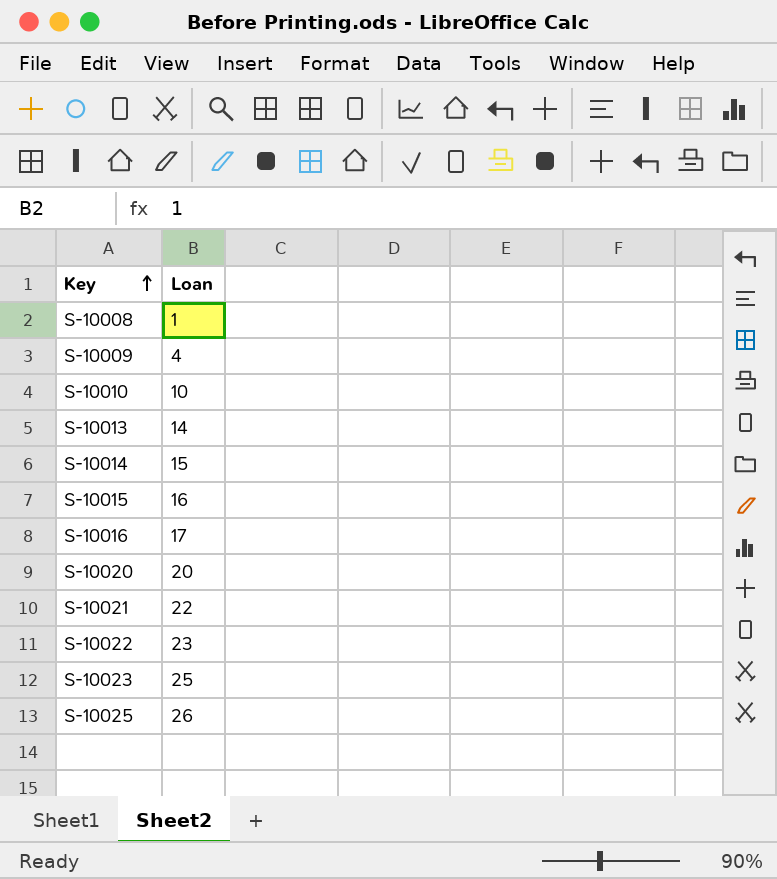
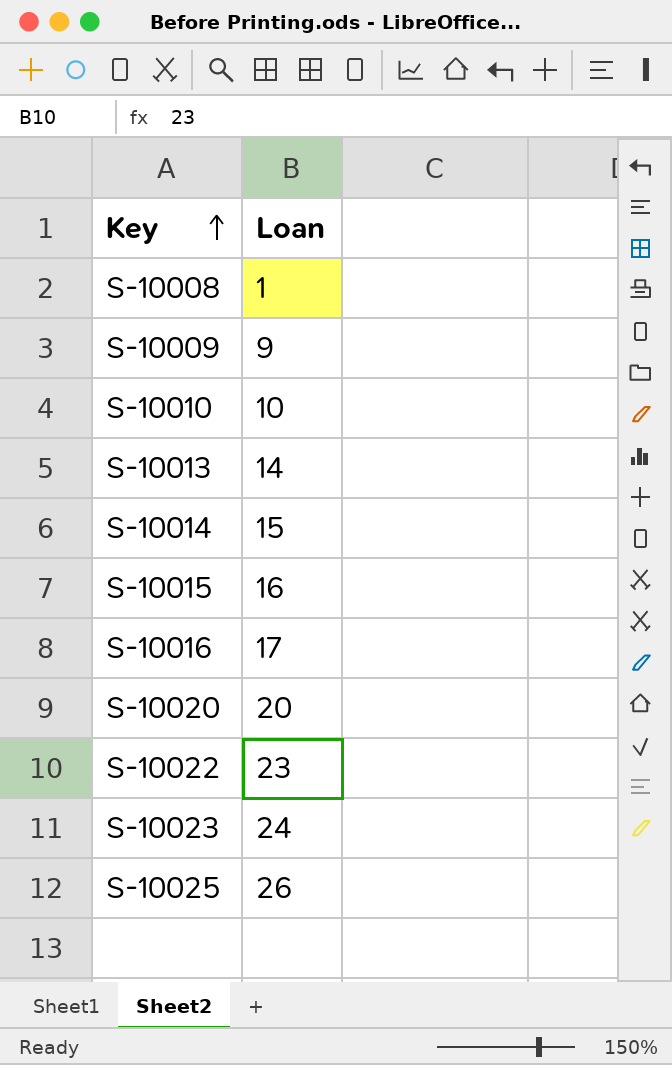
row S-10021: 22 -> none
S-10009 | Loan: 4 -> 9
S-10023 | Loan: 25 -> 24

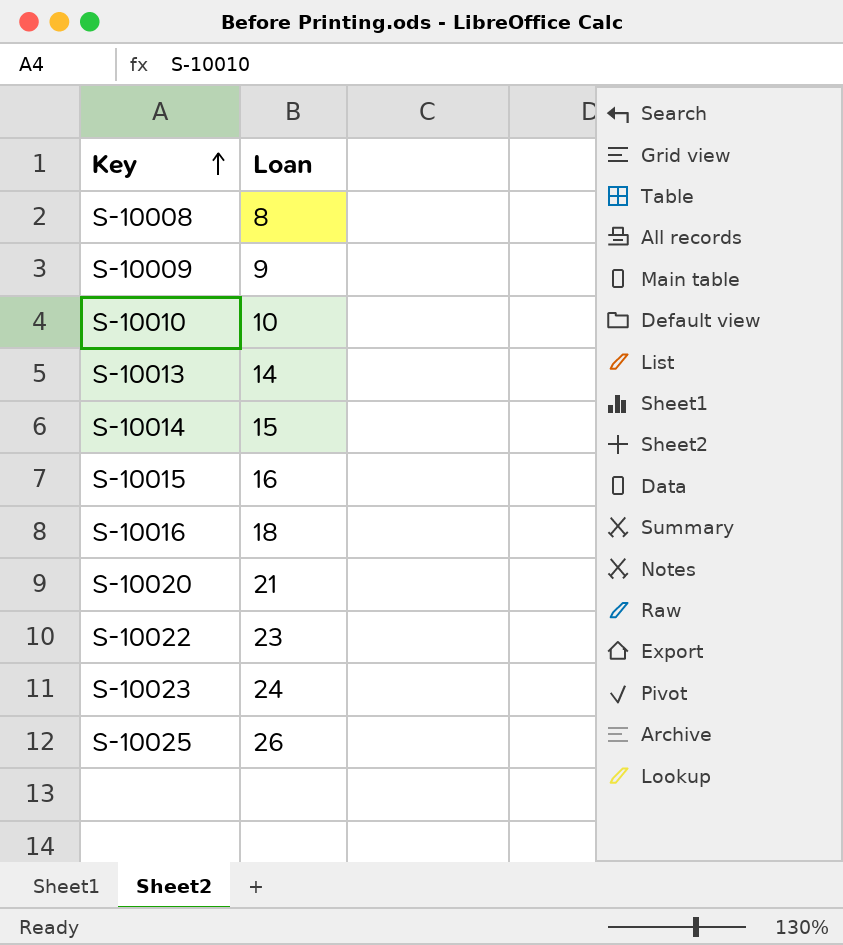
S-10008 | Loan: 1 -> 8
S-10016 | Loan: 17 -> 18
S-10020 | Loan: 20 -> 21

